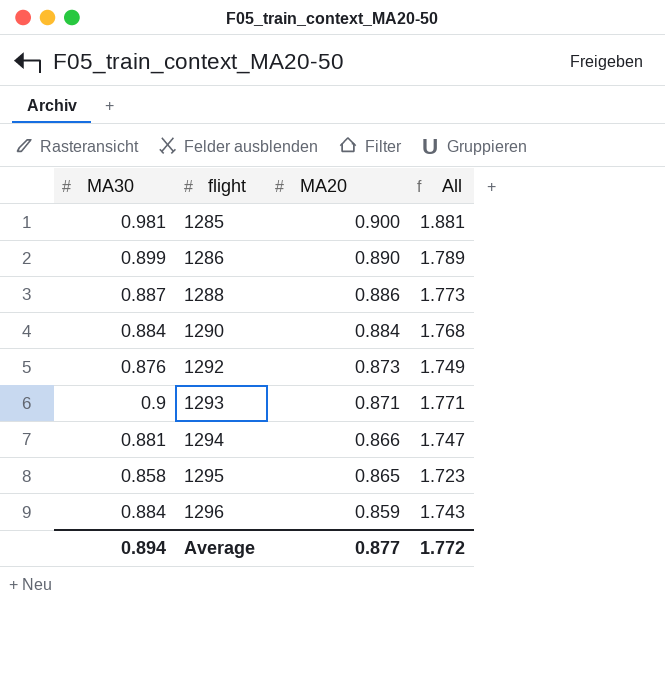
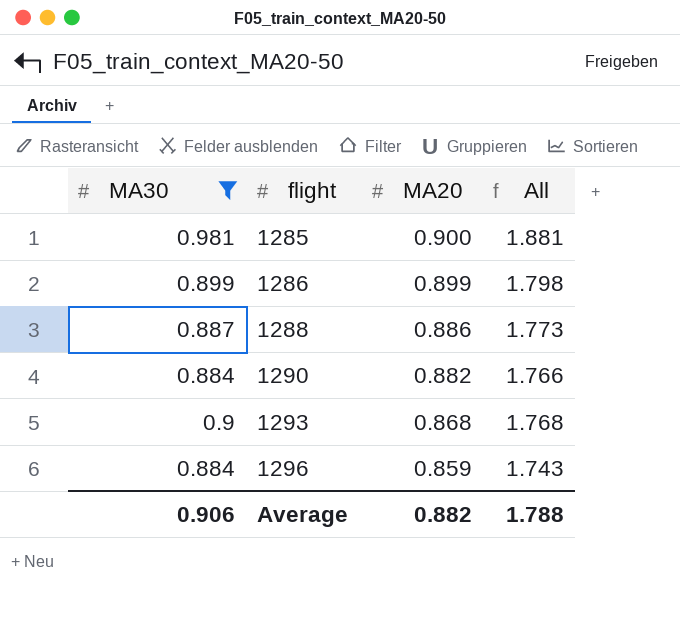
filter: none -> MA30 >= 0.884
1286 | MA20: 0.890 -> 0.899
1286 | All: 1.789 -> 1.798
1290 | MA20: 0.884 -> 0.882
1290 | All: 1.768 -> 1.766
1293 | MA20: 0.871 -> 0.868
1293 | All: 1.771 -> 1.768
Average | MA30: 0.894 -> 0.906
Average | MA20: 0.877 -> 0.882
Average | All: 1.772 -> 1.788

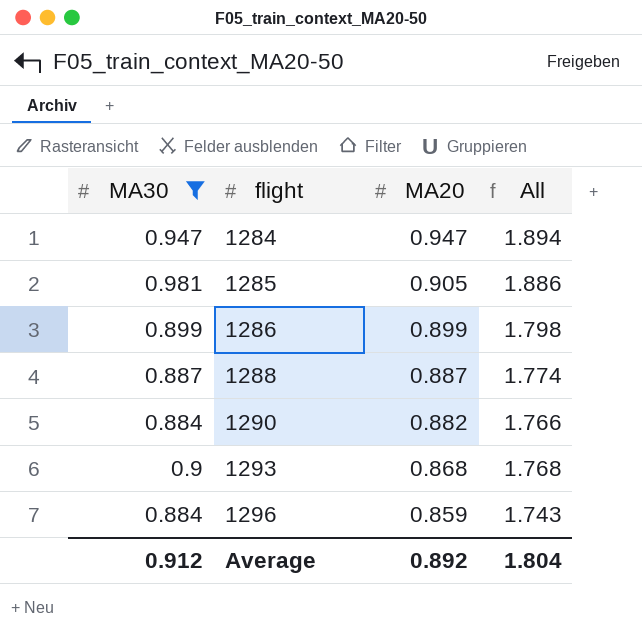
row 1284: none -> 0.947 | 0.947 | 1.894
1285 | MA20: 0.900 -> 0.905
1285 | All: 1.881 -> 1.886
1288 | MA20: 0.886 -> 0.887
1288 | All: 1.773 -> 1.774
Average | MA30: 0.906 -> 0.912
Average | MA20: 0.882 -> 0.892
Average | All: 1.788 -> 1.804

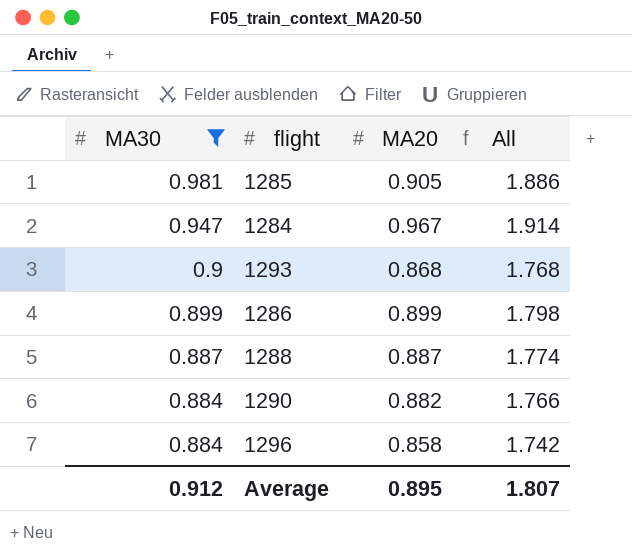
row order: flight ascending -> MA30 descending
1284 | MA20: 0.947 -> 0.967
1284 | All: 1.894 -> 1.914
1296 | MA20: 0.859 -> 0.858
1296 | All: 1.743 -> 1.742
Average | MA20: 0.892 -> 0.895
Average | All: 1.804 -> 1.807

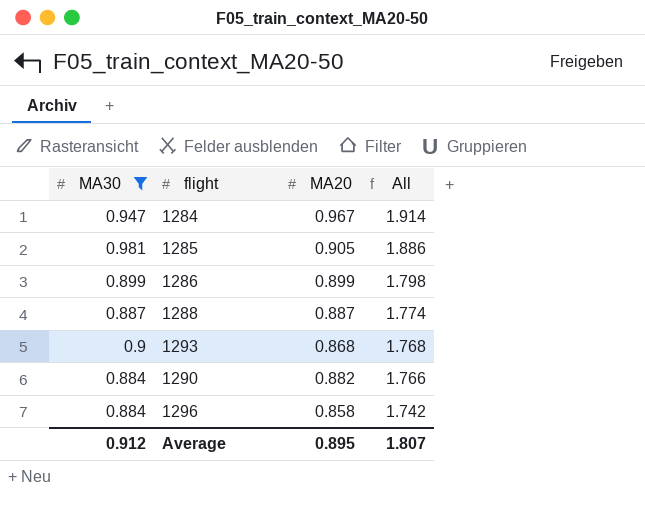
row order: MA30 descending -> All descending

